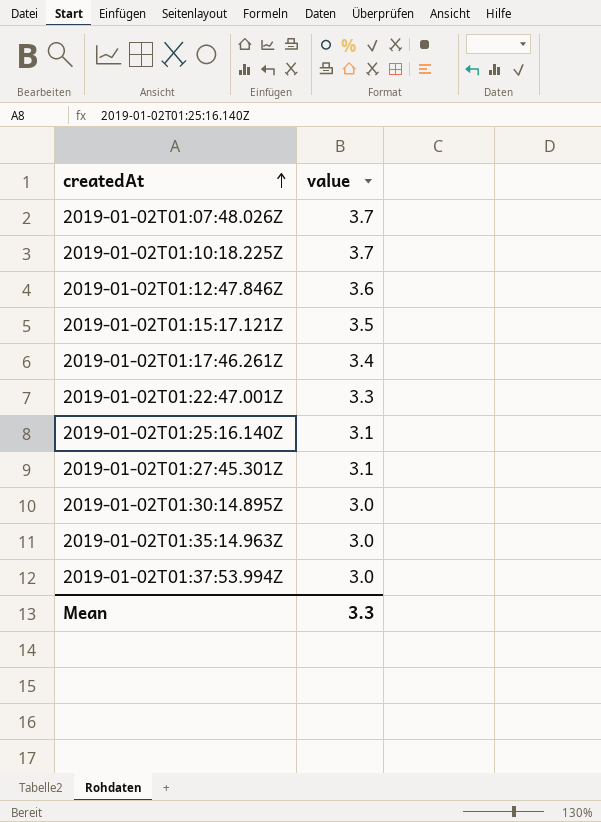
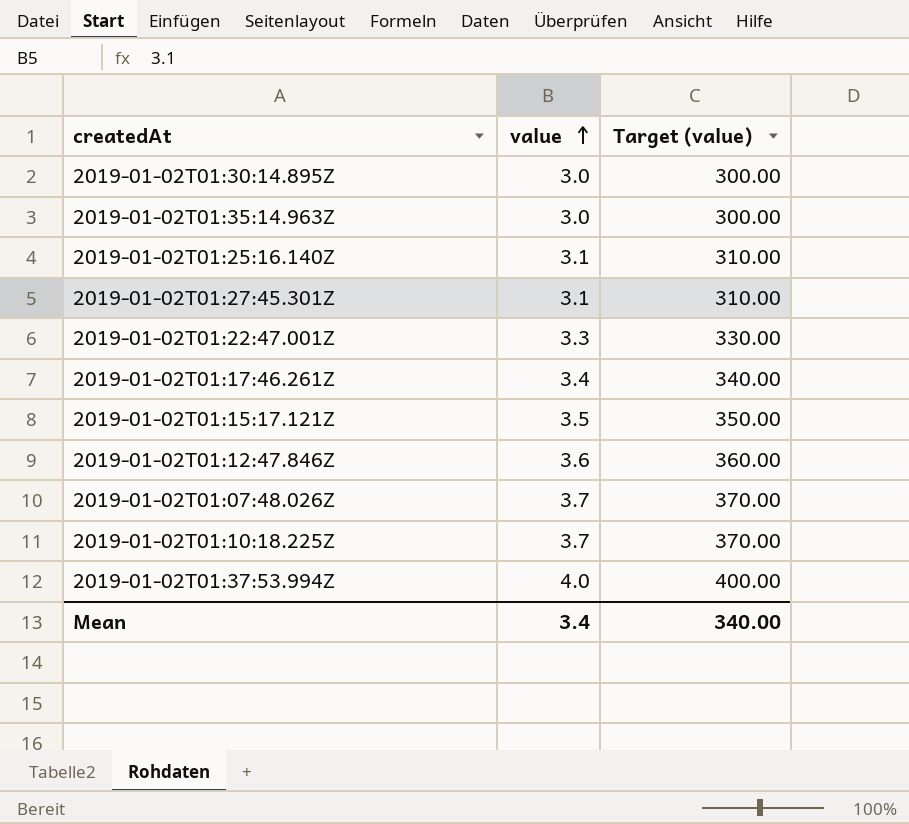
row order: createdAt ascending -> value ascending
column Target (value) | formula: none -> [value] * 100
2019-01-02T01:37:53.994Z | value: 3.0 -> 4.0
Mean | value: 3.3 -> 3.4

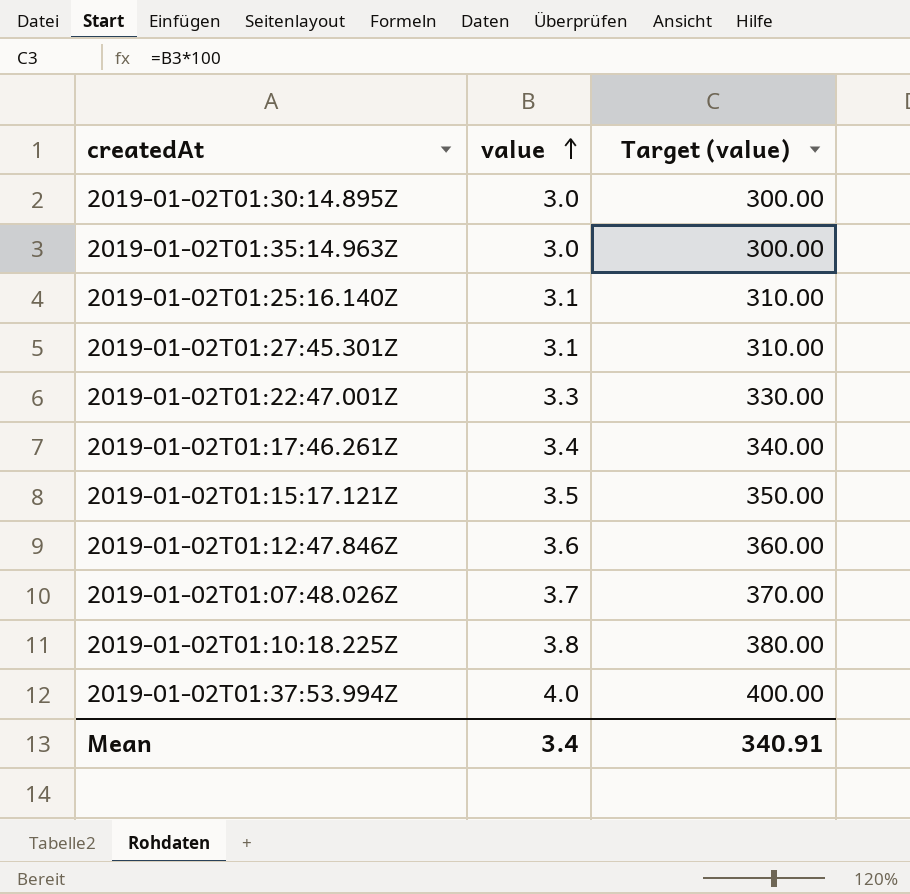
2019-01-02T01:10:18.225Z | value: 3.7 -> 3.8
2019-01-02T01:10:18.225Z | Target (value): 370.00 -> 380.00
Mean | Target (value): 340.00 -> 340.91

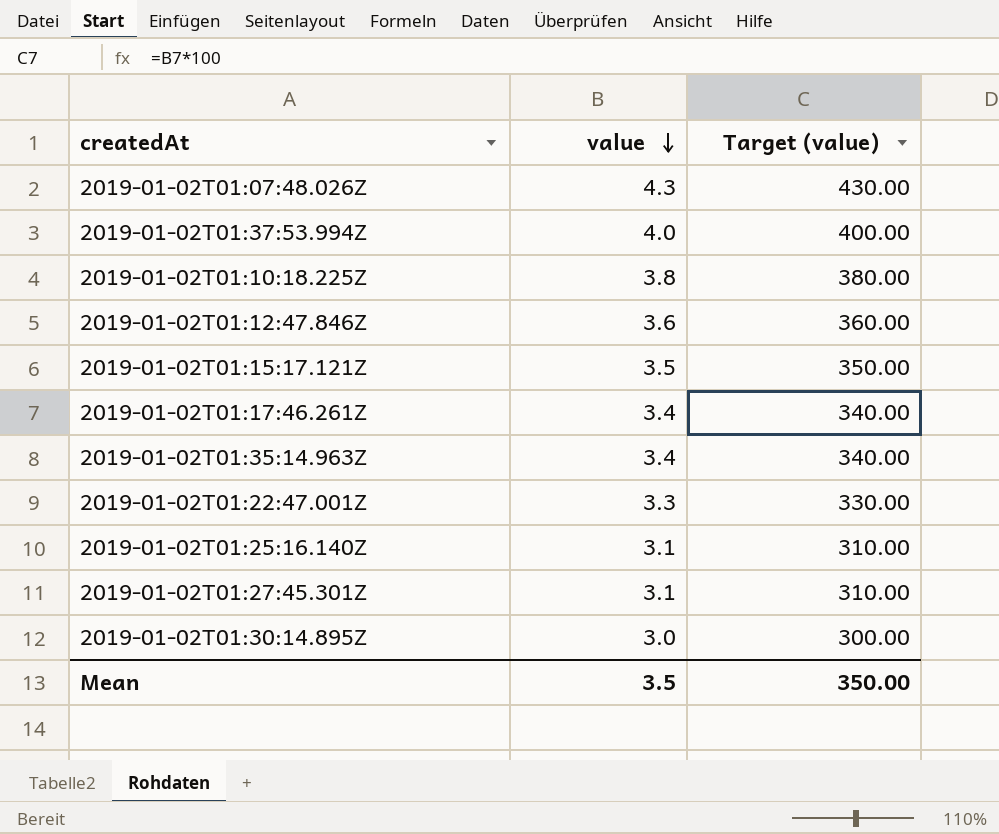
row order: value ascending -> value descending
2019-01-02T01:07:48.026Z | value: 3.7 -> 4.3
2019-01-02T01:07:48.026Z | Target (value): 370.00 -> 430.00
2019-01-02T01:35:14.963Z | value: 3.0 -> 3.4
2019-01-02T01:35:14.963Z | Target (value): 300.00 -> 340.00
Mean | value: 3.4 -> 3.5
Mean | Target (value): 340.91 -> 350.00

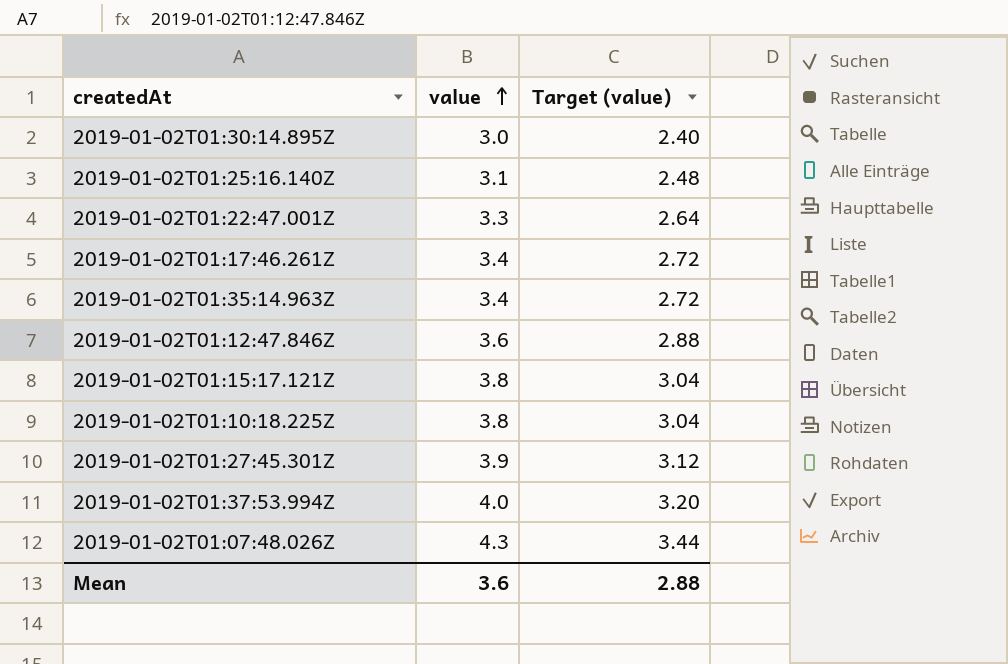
row order: value descending -> value ascending
column Target (value) | formula: [value] * 100 -> [value] * 0.8
2019-01-02T01:15:17.121Z | value: 3.5 -> 3.8
2019-01-02T01:27:45.301Z | value: 3.1 -> 3.9
Mean | value: 3.5 -> 3.6
Mean | Target (value): 350.00 -> 2.88

